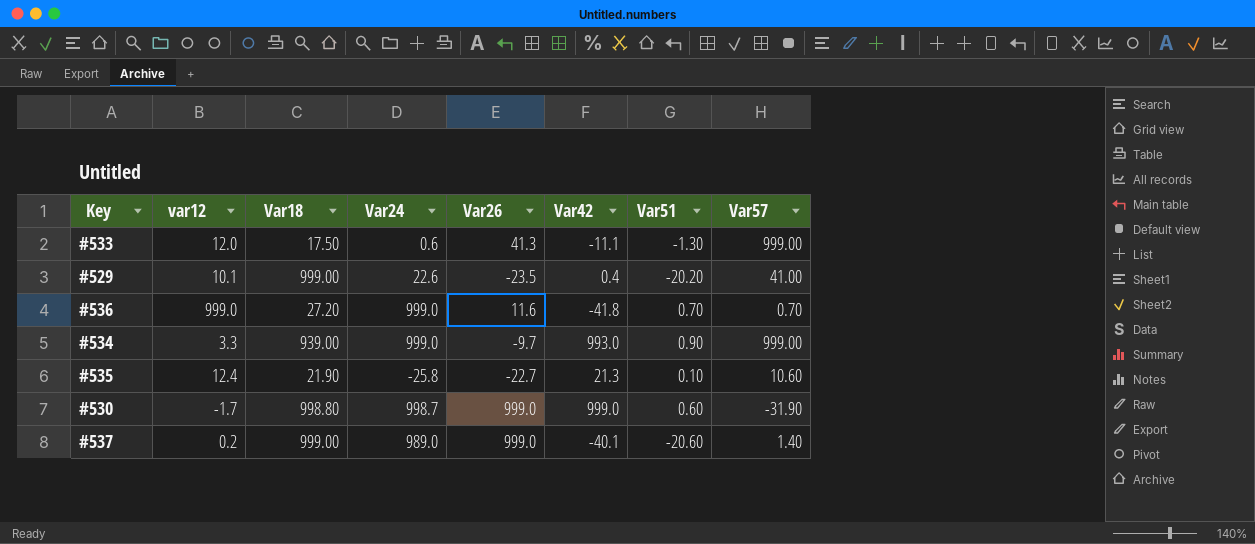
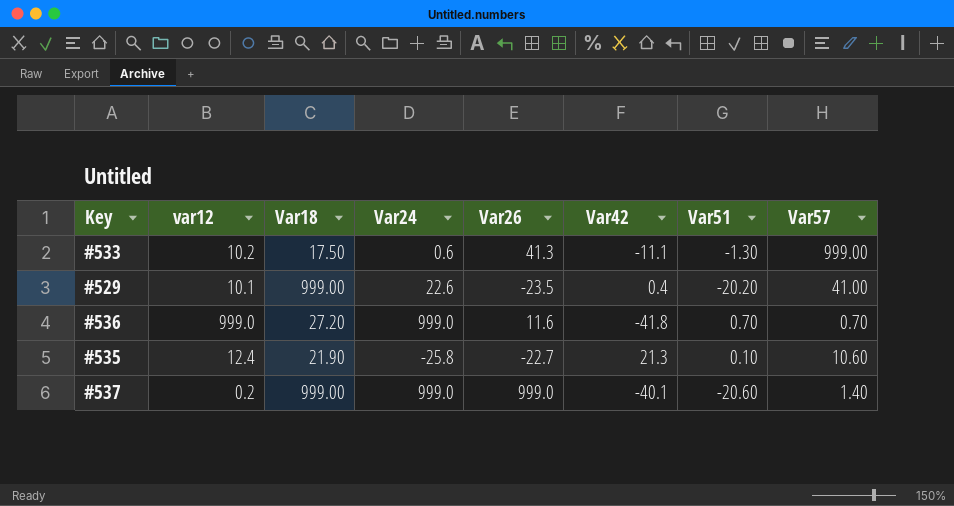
row #534: 3.3 | 939.00 | 999.0 | -9.7 | 993.0 | 0.90 | 999.00 -> none
row #530: -1.7 | 998.80 | 998.7 | 999.0 | 999.0 | 0.60 | -31.90 -> none
#533 | var12: 12.0 -> 10.2
#537 | Var24: 989.0 -> 999.0

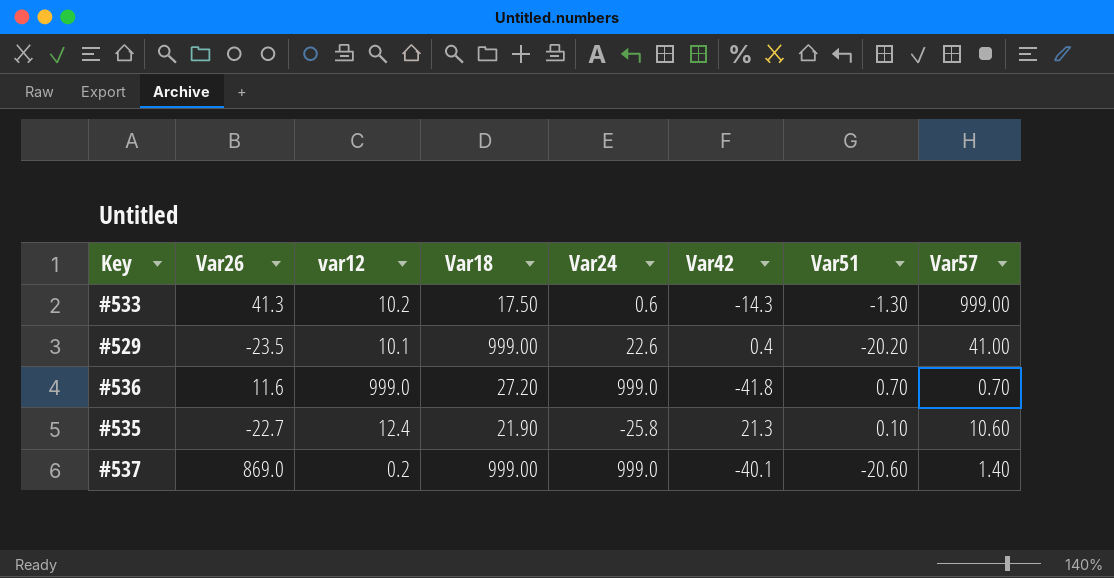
column Var26 | position: 5 -> 2
#533 | Var42: -11.1 -> -14.3
#537 | Var26: 999.0 -> 869.0

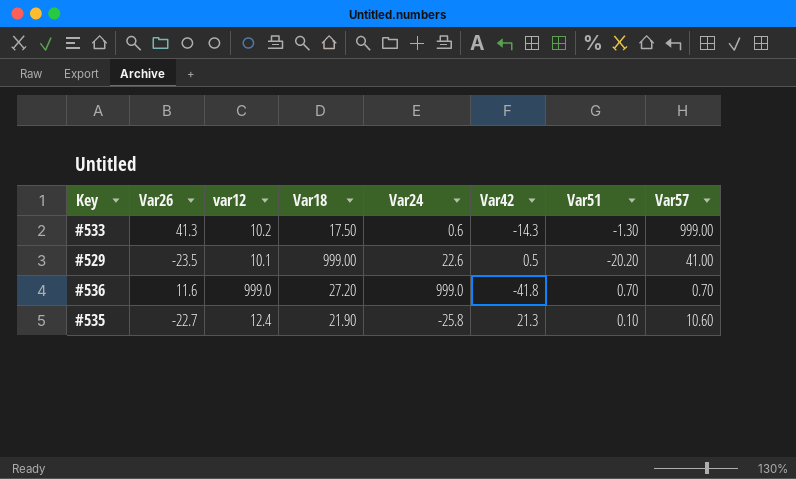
row #537: 869.0 | 0.2 | 999.00 | 999.0 | -40.1 | -20.60 | 1.40 -> none
#529 | Var42: 0.4 -> 0.5

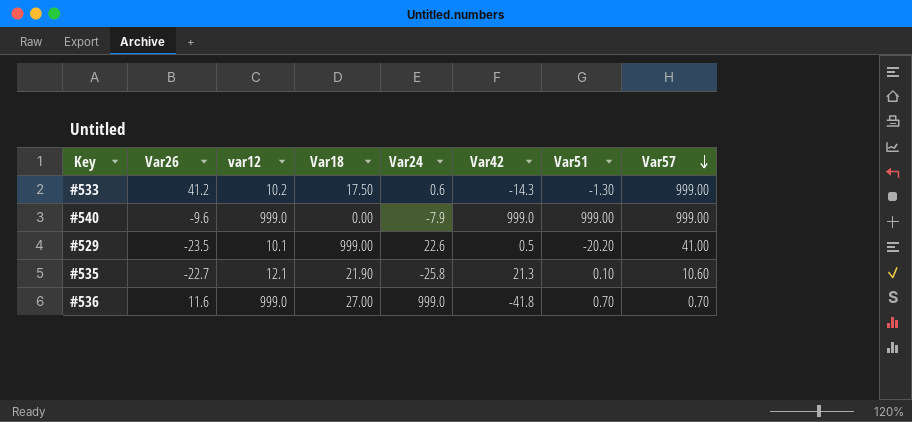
row order: none -> Var57 descending
#533 | Var26: 41.3 -> 41.2
row #540: none -> -9.6 | 999.0 | 0.00 | -7.9 | 999.0 | 999.00 | 999.00
#535 | var12: 12.4 -> 12.1
#536 | Var18: 27.20 -> 27.00

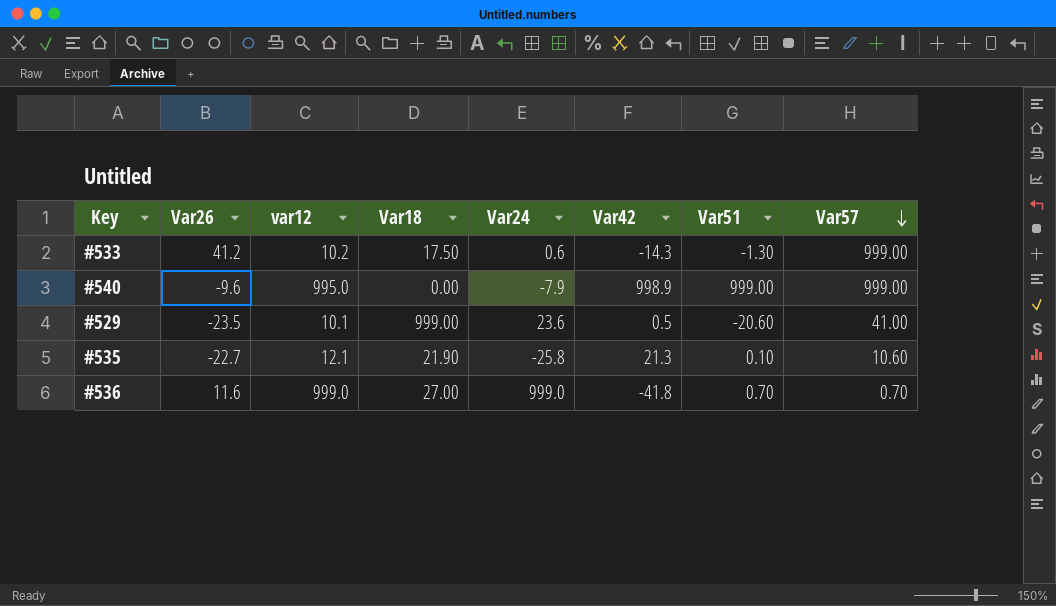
#540 | var12: 999.0 -> 995.0
#540 | Var42: 999.0 -> 998.9
#529 | Var24: 22.6 -> 23.6
#529 | Var51: -20.20 -> -20.60

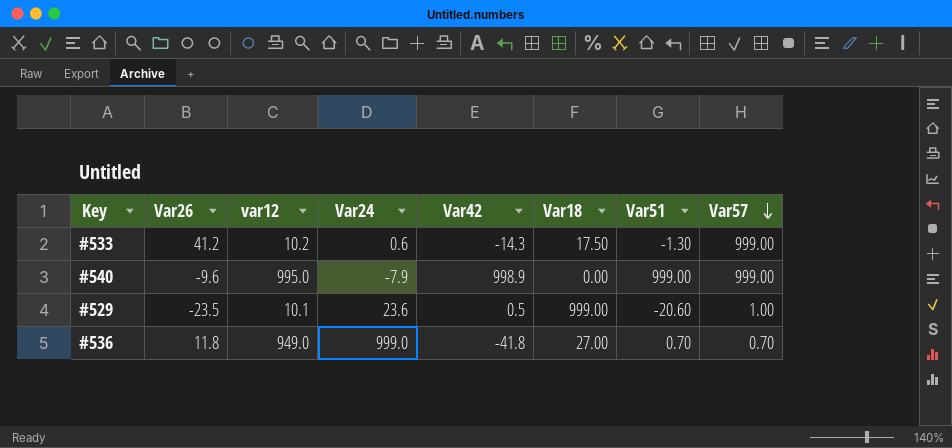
column Var18 | position: 4 -> 6
row #535: -22.7 | 12.1 | 21.90 | -25.8 | 21.3 | 0.10 | 10.60 -> none
#529 | Var57: 41.00 -> 1.00
#536 | Var26: 11.6 -> 11.8
#536 | var12: 999.0 -> 949.0

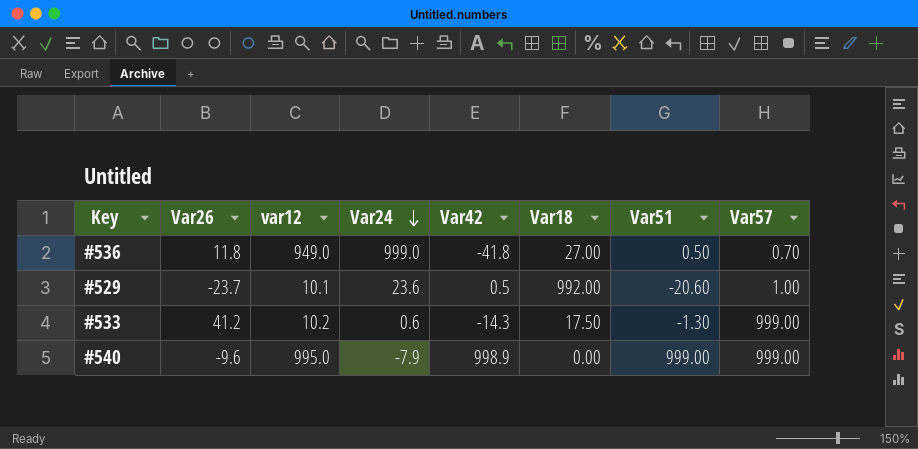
row order: Var57 descending -> Var24 descending
#536 | Var51: 0.70 -> 0.50
#529 | Var26: -23.5 -> -23.7
#529 | Var18: 999.00 -> 992.00

